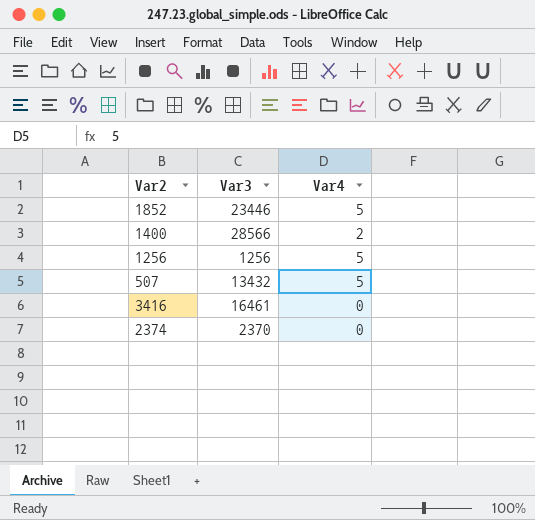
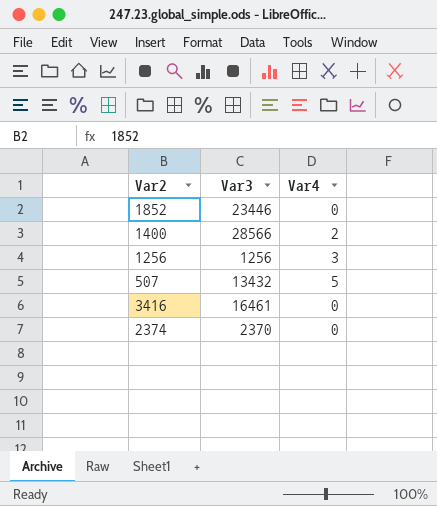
1852 | Var4: 5 -> 0
1256 | Var4: 5 -> 3

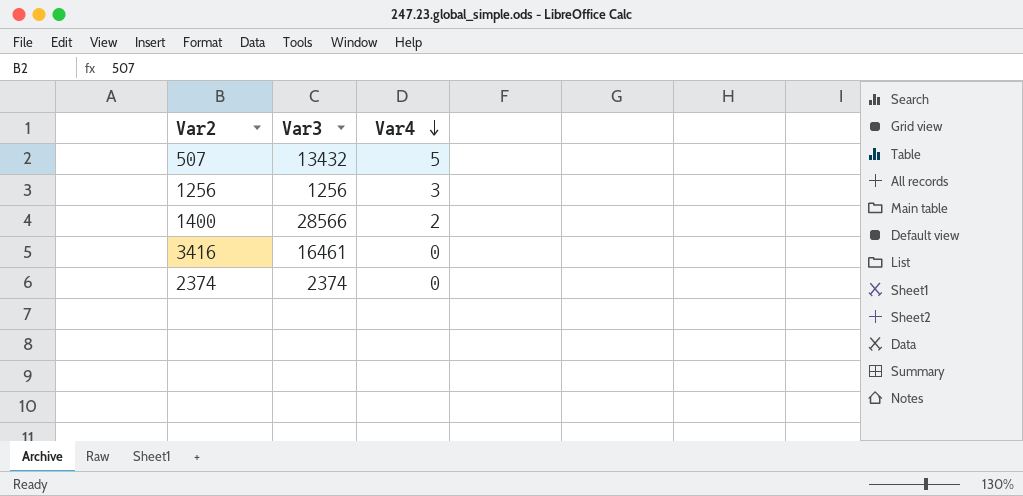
row order: none -> Var4 descending
row 1852: 23446 | 0 -> none
2374 | Var3: 2370 -> 2374

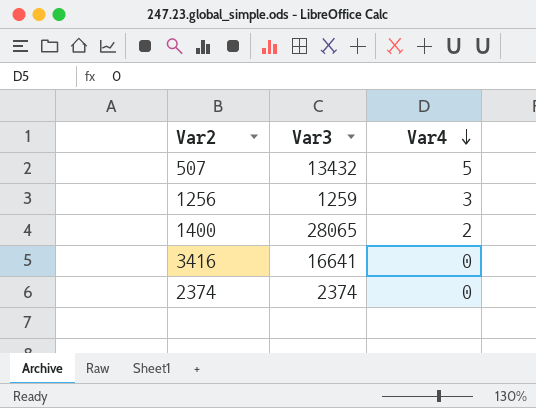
1256 | Var3: 1256 -> 1259
1400 | Var3: 28566 -> 28065
3416 | Var3: 16461 -> 16641

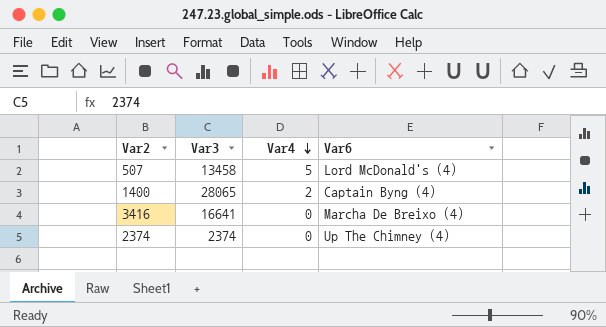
column Var6 | position: none -> 4
row 1256: 1259 | 3 -> none
507 | Var3: 13432 -> 13458

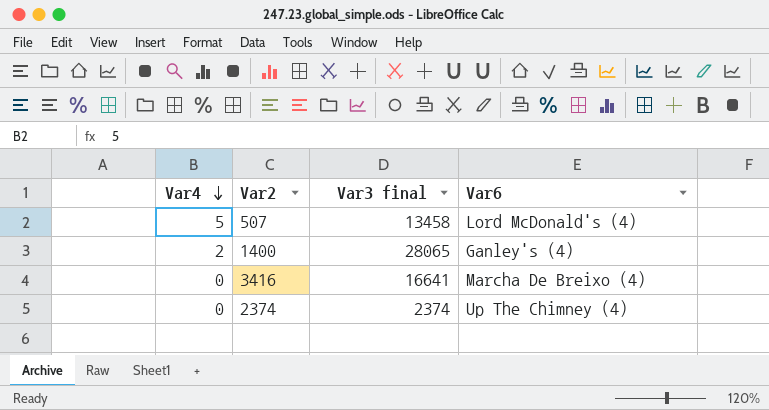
column Var4 | position: 3 -> 1
column name: Var3 -> Var3 final
1400 | Var6: Captain Byng (4) -> Ganley's (4)

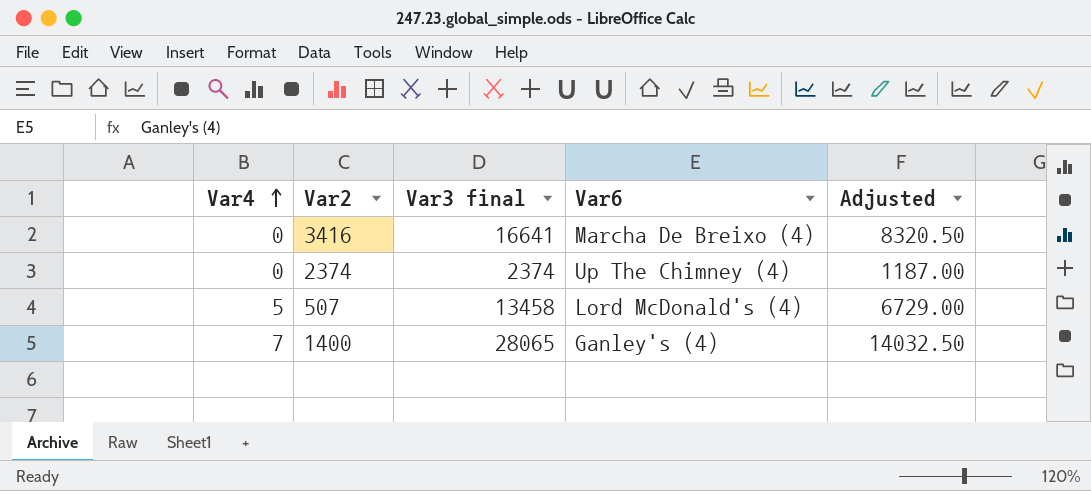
row order: Var4 descending -> Var4 ascending
column Adjusted | formula: none -> [Var3 final] * 0.5
1400 | Var4: 2 -> 7

